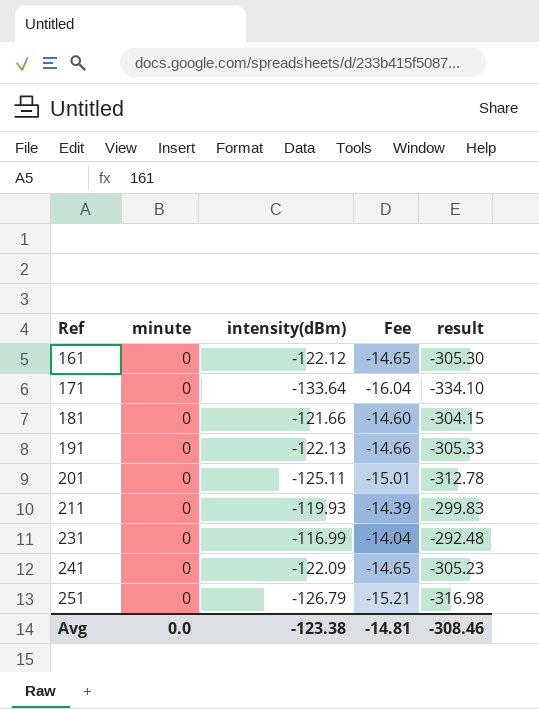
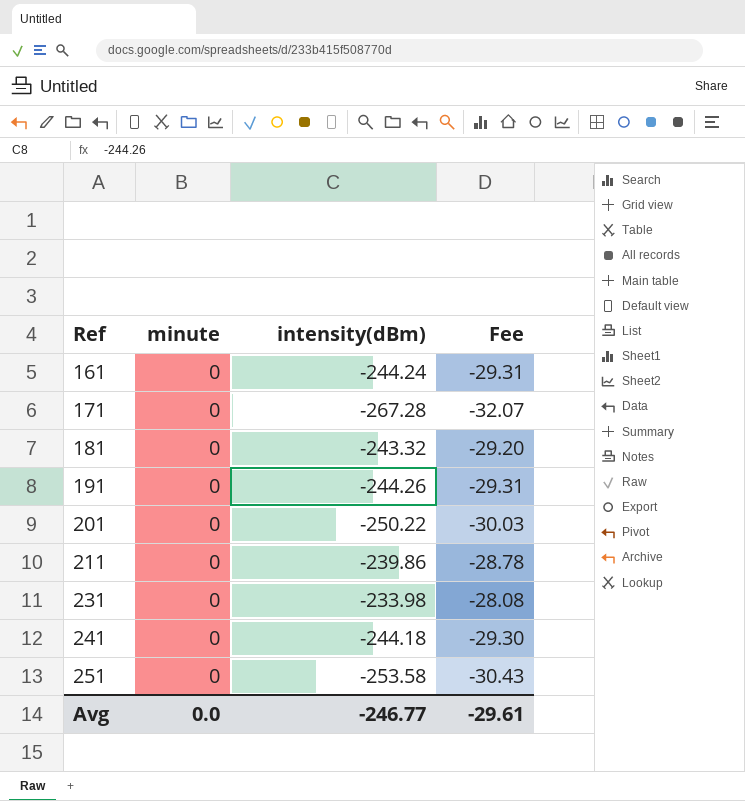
column result | formula: [intensity(dBm)] * 2.5 -> none
161 | intensity(dBm): -122.12 -> -244.24
161 | Fee: -14.65 -> -29.31
171 | intensity(dBm): -133.64 -> -267.28
171 | Fee: -16.04 -> -32.07
181 | intensity(dBm): -121.66 -> -243.32
181 | Fee: -14.60 -> -29.20
191 | intensity(dBm): -122.13 -> -244.26
191 | Fee: -14.66 -> -29.31
201 | intensity(dBm): -125.11 -> -250.22
201 | Fee: -15.01 -> -30.03
211 | intensity(dBm): -119.93 -> -239.86
211 | Fee: -14.39 -> -28.78
231 | intensity(dBm): -116.99 -> -233.98
231 | Fee: -14.04 -> -28.08
241 | intensity(dBm): -122.09 -> -244.18
241 | Fee: -14.65 -> -29.30
251 | intensity(dBm): -126.79 -> -253.58
251 | Fee: -15.21 -> -30.43
Avg | intensity(dBm): -123.38 -> -246.77
Avg | Fee: -14.81 -> -29.61

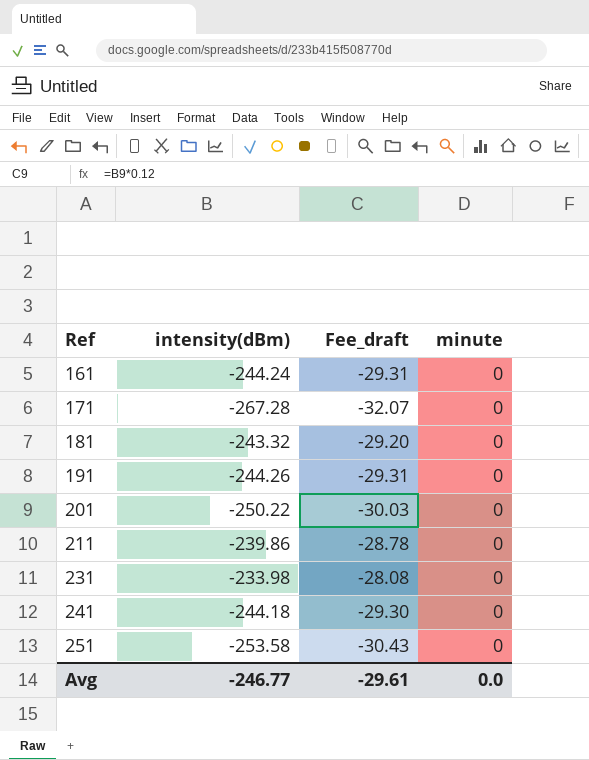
column name: Fee -> Fee_draft
column minute | position: 2 -> 4

